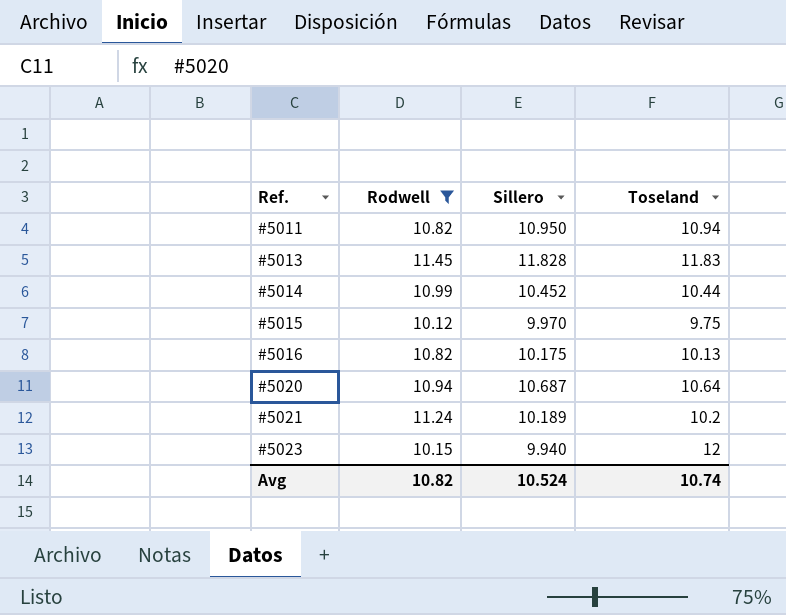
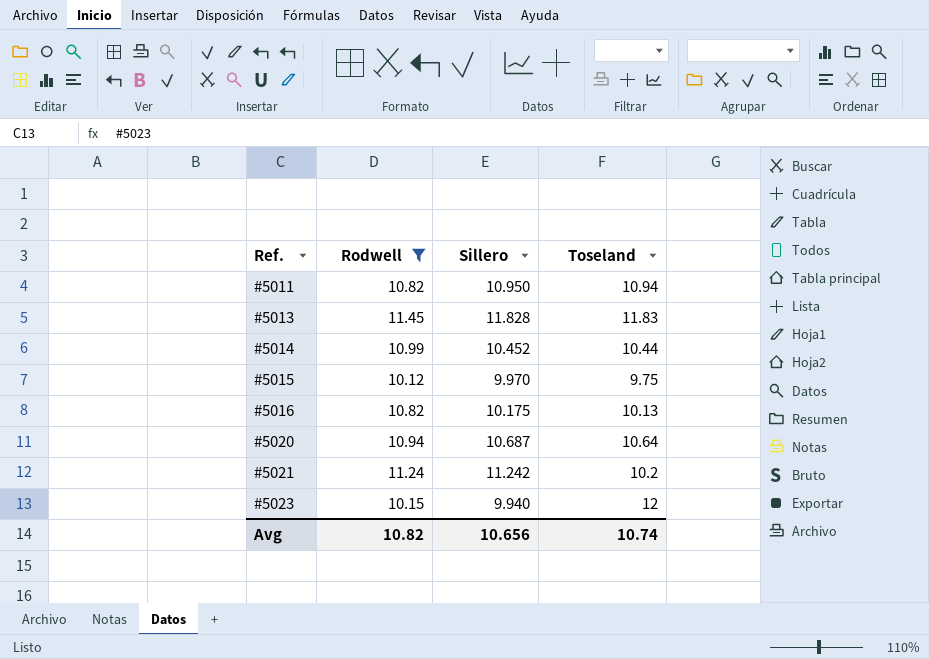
#5021 | Sillero: 10.189 -> 11.242
Avg | Sillero: 10.524 -> 10.656

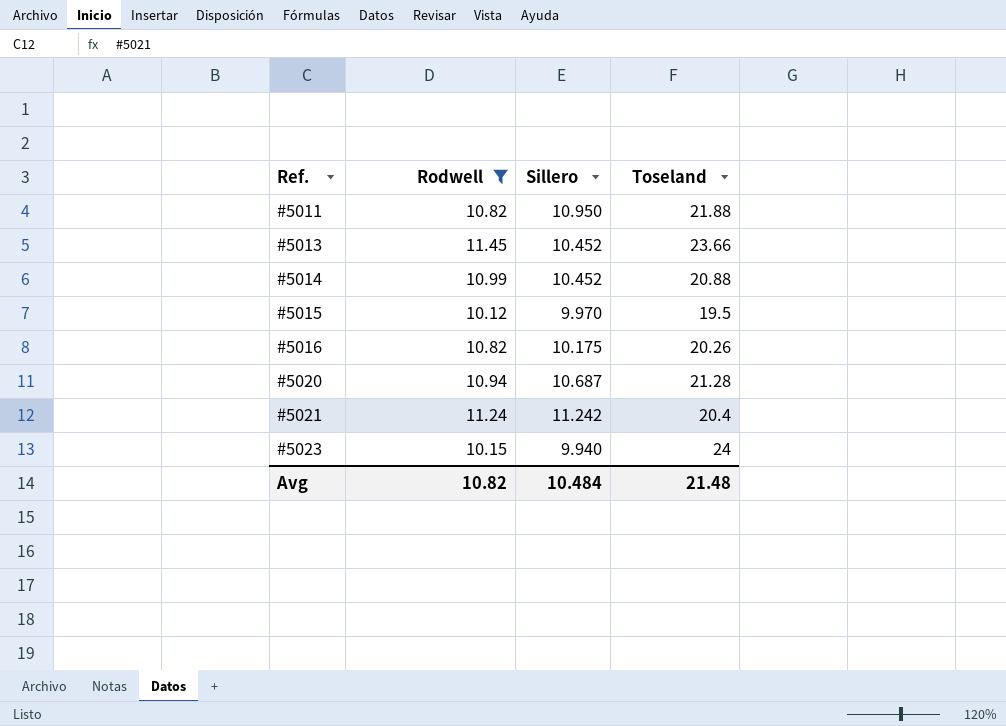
#5011 | Toseland: 10.94 -> 21.88
#5013 | Sillero: 11.828 -> 10.452
#5013 | Toseland: 11.83 -> 23.66
#5014 | Toseland: 10.44 -> 20.88
#5015 | Toseland: 9.75 -> 19.5
#5016 | Toseland: 10.13 -> 20.26
#5020 | Toseland: 10.64 -> 21.28
#5021 | Toseland: 10.2 -> 20.4
#5023 | Toseland: 12 -> 24
Avg | Sillero: 10.656 -> 10.484
Avg | Toseland: 10.74 -> 21.48

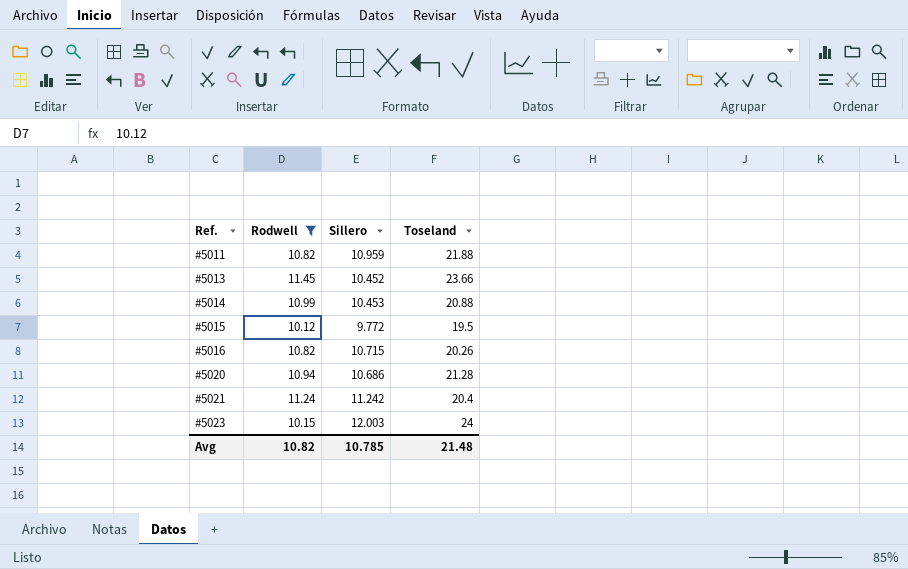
#5011 | Sillero: 10.950 -> 10.959
#5014 | Sillero: 10.452 -> 10.453
#5015 | Sillero: 9.970 -> 9.772
#5016 | Sillero: 10.175 -> 10.715
#5020 | Sillero: 10.687 -> 10.686
#5023 | Sillero: 9.940 -> 12.003
Avg | Sillero: 10.484 -> 10.785

